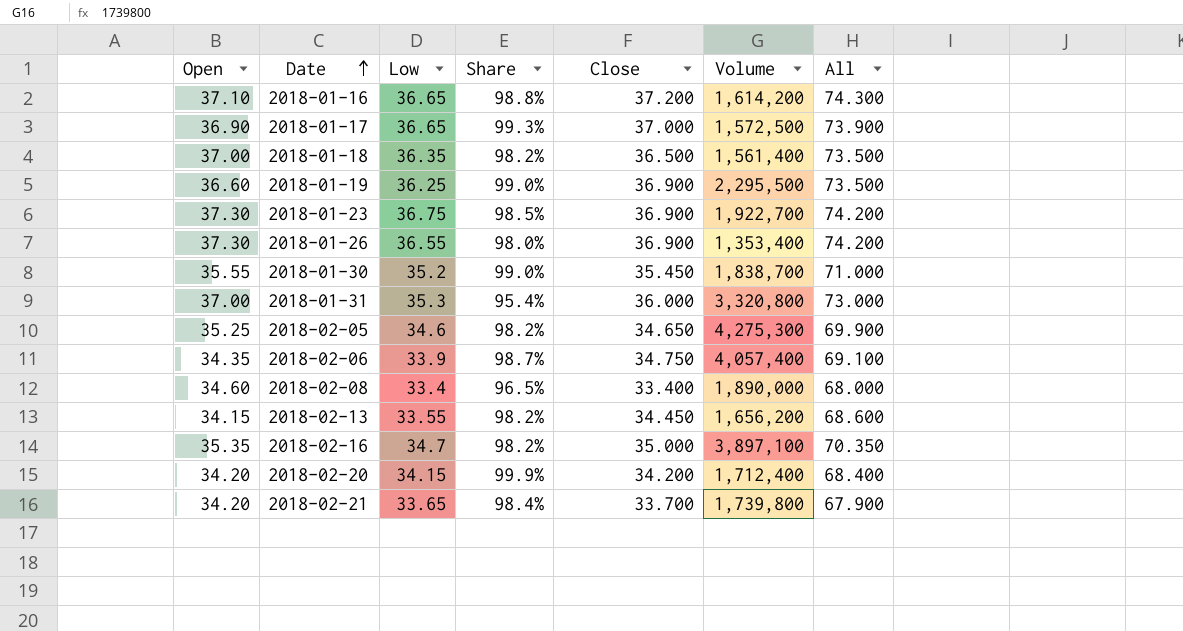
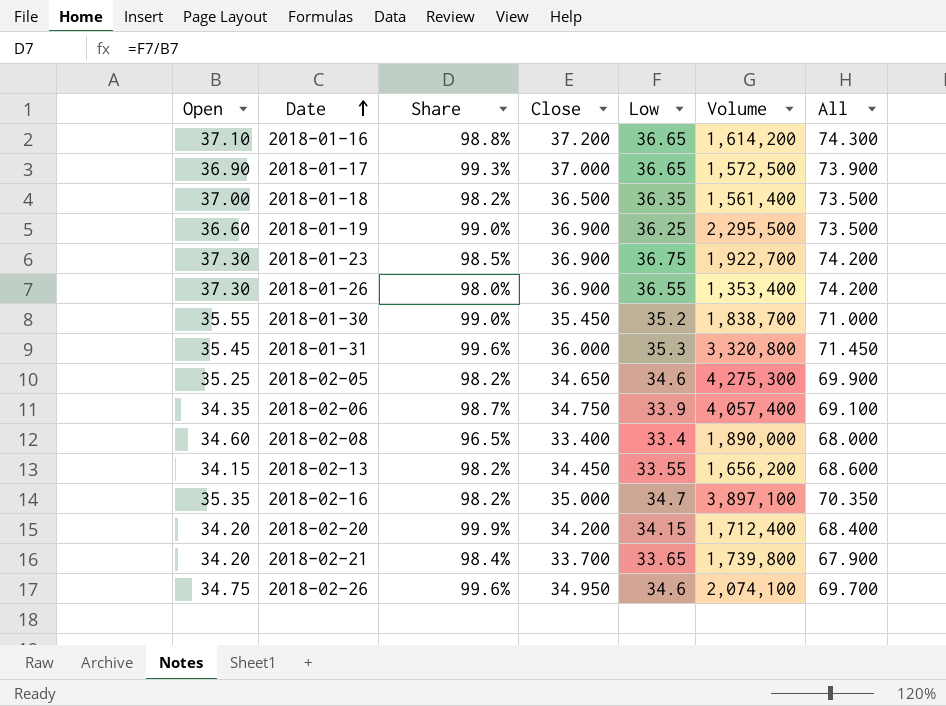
column Low | position: 3 -> 5
2018-01-31 | Open: 37.00 -> 35.45
2018-01-31 | Share: 95.4% -> 99.6%
2018-01-31 | All: 73.000 -> 71.450
row 2018-02-26: none -> 34.75 | 99.6% | 34.950 | 34.6 | 2,074,100 | 69.700

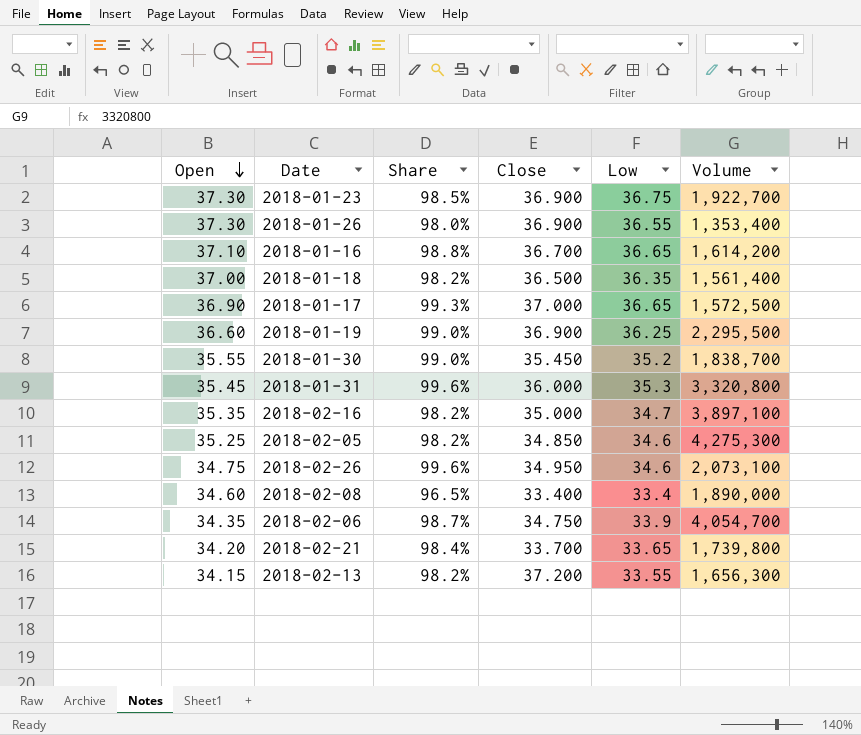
row order: Date ascending -> Open descending
column All | formula: [Open] + [Close] -> none
row 2018-02-20: 34.20 | 99.9% | 34.200 | 34.15 | 1,712,400 | 68.400 -> none
2018-01-16 | Close: 37.200 -> 36.700
2018-02-05 | Close: 34.650 -> 34.850
2018-02-26 | Volume: 2,074,100 -> 2,073,100
2018-02-06 | Volume: 4,057,400 -> 4,054,700
2018-02-13 | Close: 34.450 -> 37.200
2018-02-13 | Volume: 1,656,200 -> 1,656,300

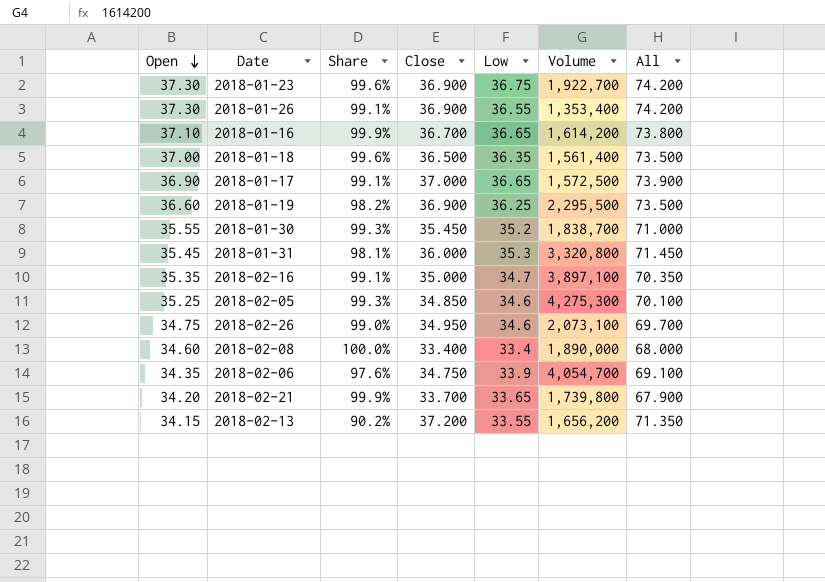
column Share | formula: [Low] / [Open] -> [Low] / [Close]
column All | formula: none -> [Open] + [Close]
2018-02-13 | Volume: 1,656,300 -> 1,656,200

